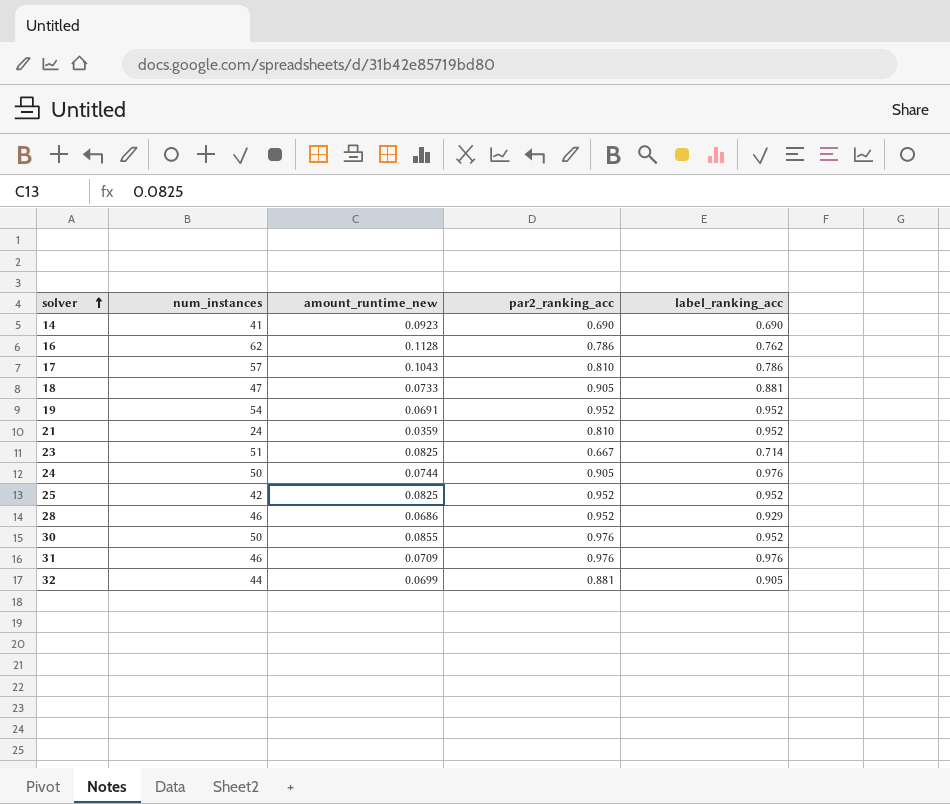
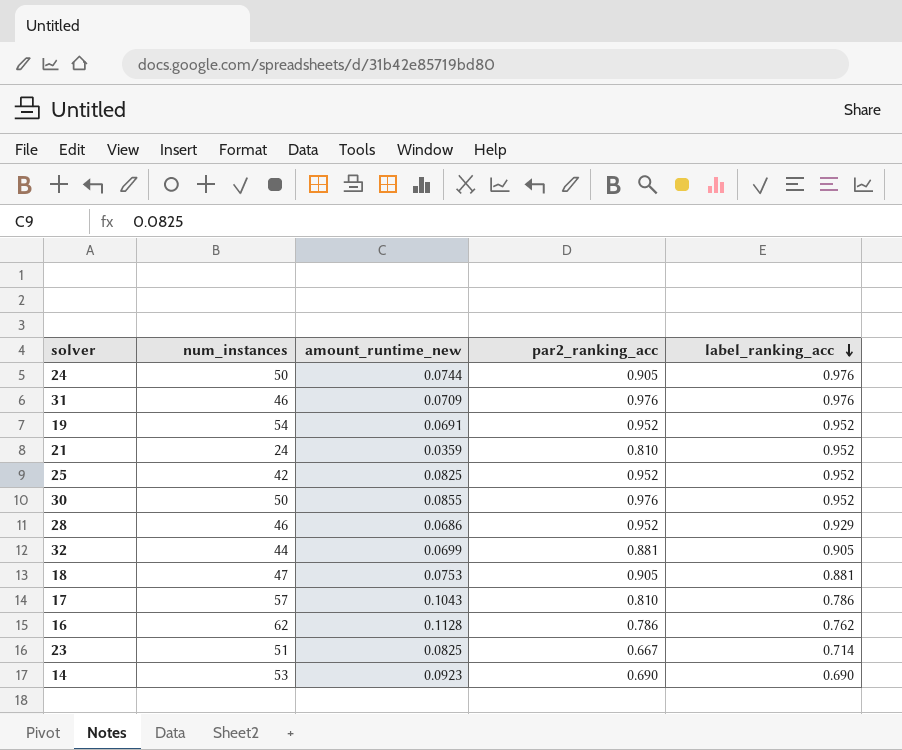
row order: solver ascending -> label_ranking_acc descending
18 | amount_runtime_new: 0.0733 -> 0.0753
14 | num_instances: 41 -> 53

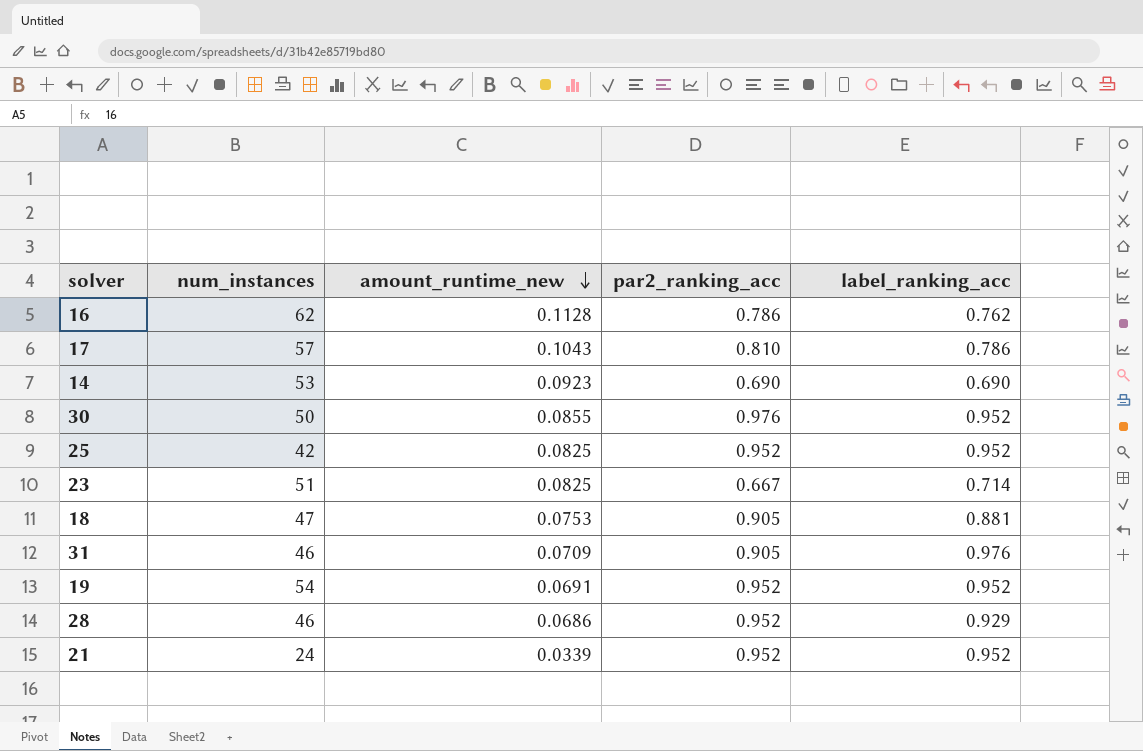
row order: label_ranking_acc descending -> amount_runtime_new descending
row 24: 50 | 0.0744 | 0.905 | 0.976 -> none
row 32: 44 | 0.0699 | 0.881 | 0.905 -> none
31 | par2_ranking_acc: 0.976 -> 0.905
21 | amount_runtime_new: 0.0359 -> 0.0339
21 | par2_ranking_acc: 0.810 -> 0.952

